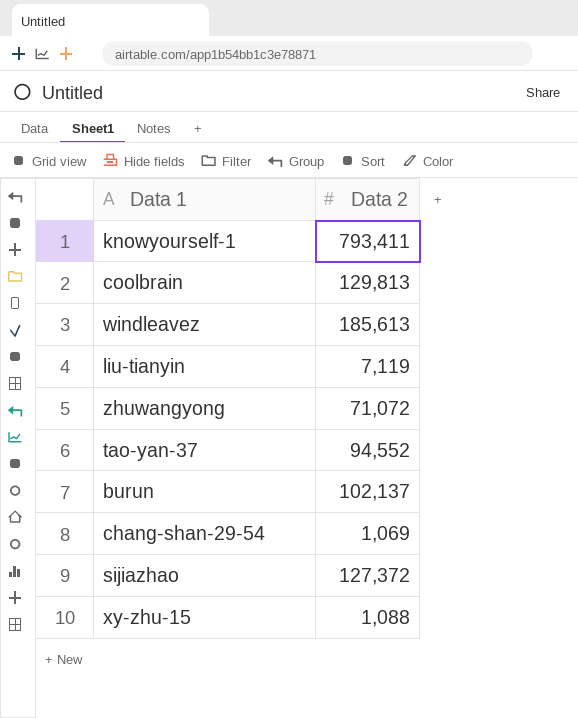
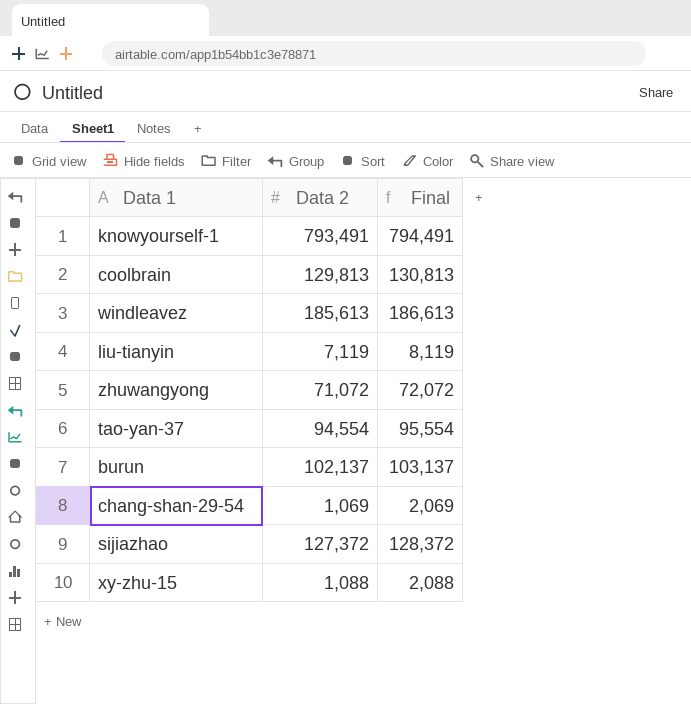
column Final | formula: none -> [Data 2] + 1000
knowyourself-1 | Data 2: 793,411 -> 793,491
tao-yan-37 | Data 2: 94,552 -> 94,554

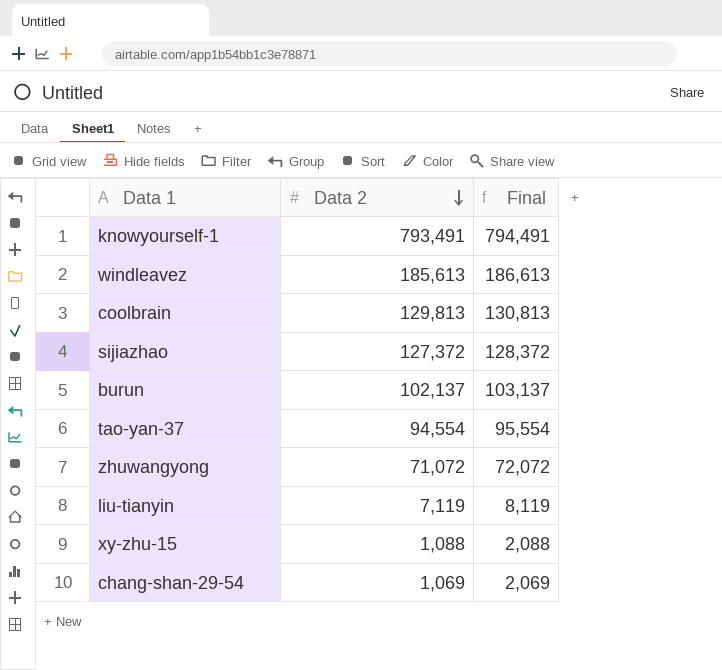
row order: none -> Data 2 descending

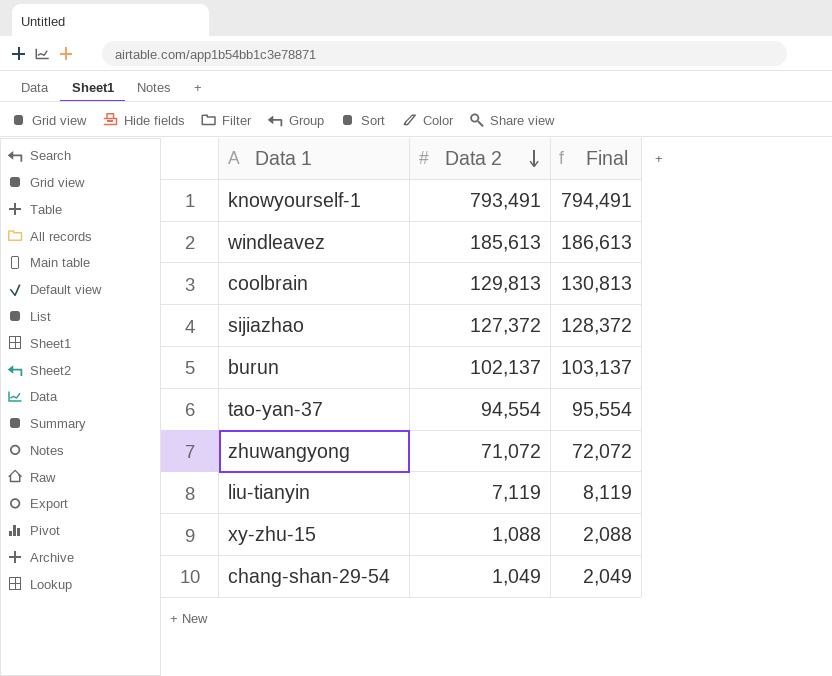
chang-shan-29-54 | Data 2: 1,069 -> 1,049
chang-shan-29-54 | Final: 2,069 -> 2,049

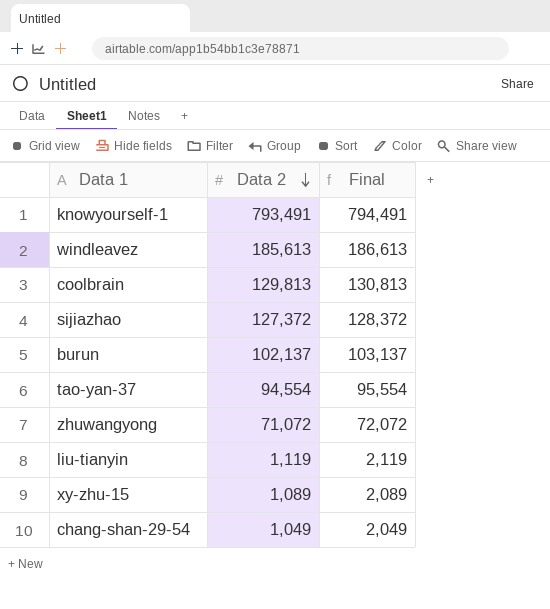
liu-tianyin | Data 2: 7,119 -> 1,119
liu-tianyin | Final: 8,119 -> 2,119
xy-zhu-15 | Data 2: 1,088 -> 1,089
xy-zhu-15 | Final: 2,088 -> 2,089

